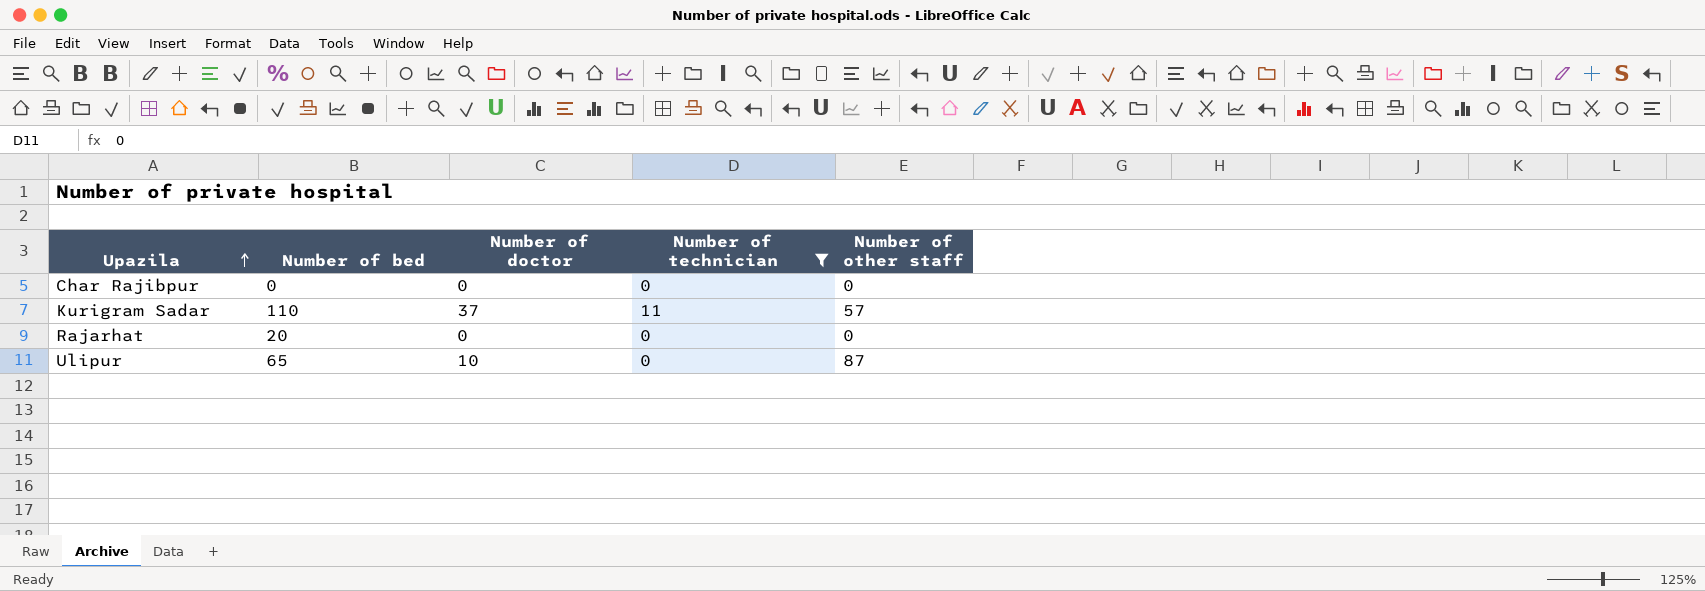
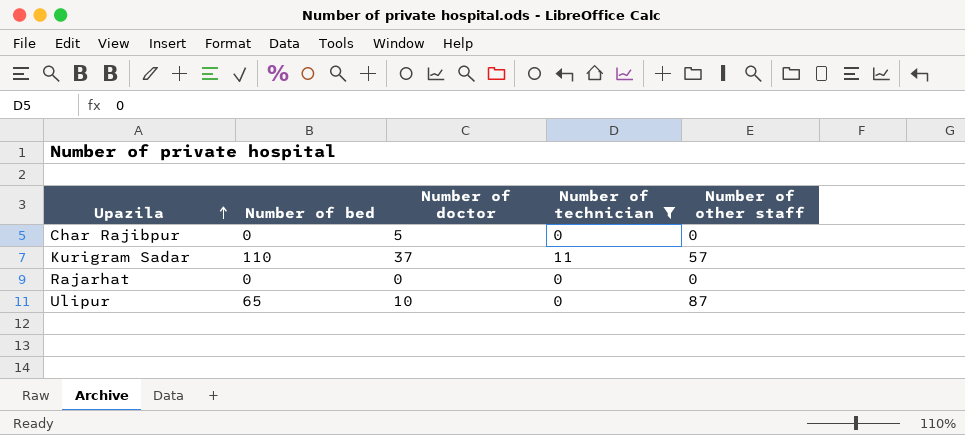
Char Rajibpur | Number of doctor: 0 -> 5
Rajarhat | Number of bed: 20 -> 0

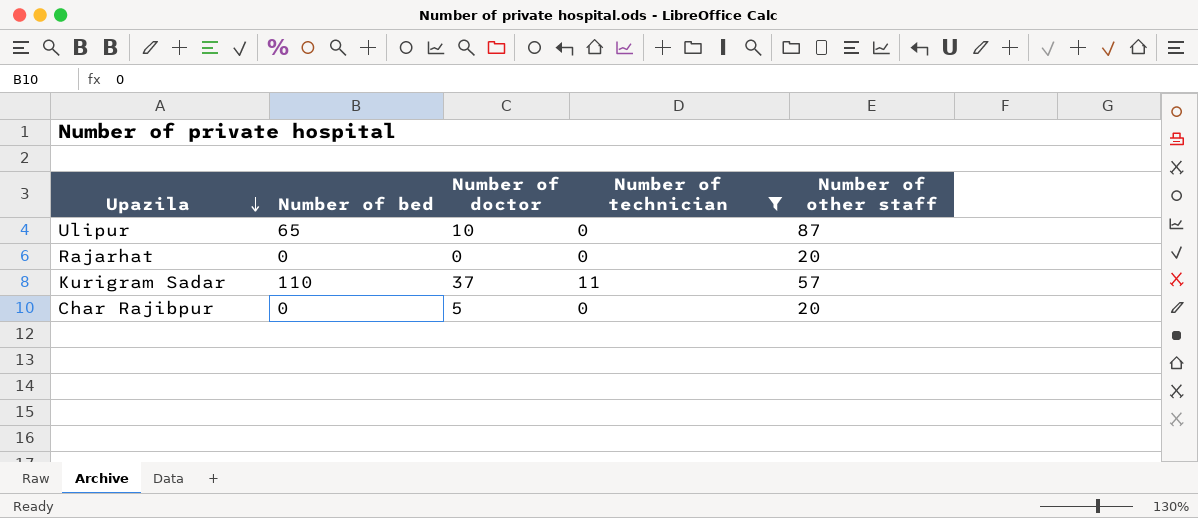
row order: Upazila ascending -> Upazila descending
Rajarhat | Number of other staff: 0 -> 20
Char Rajibpur | Number of other staff: 0 -> 20

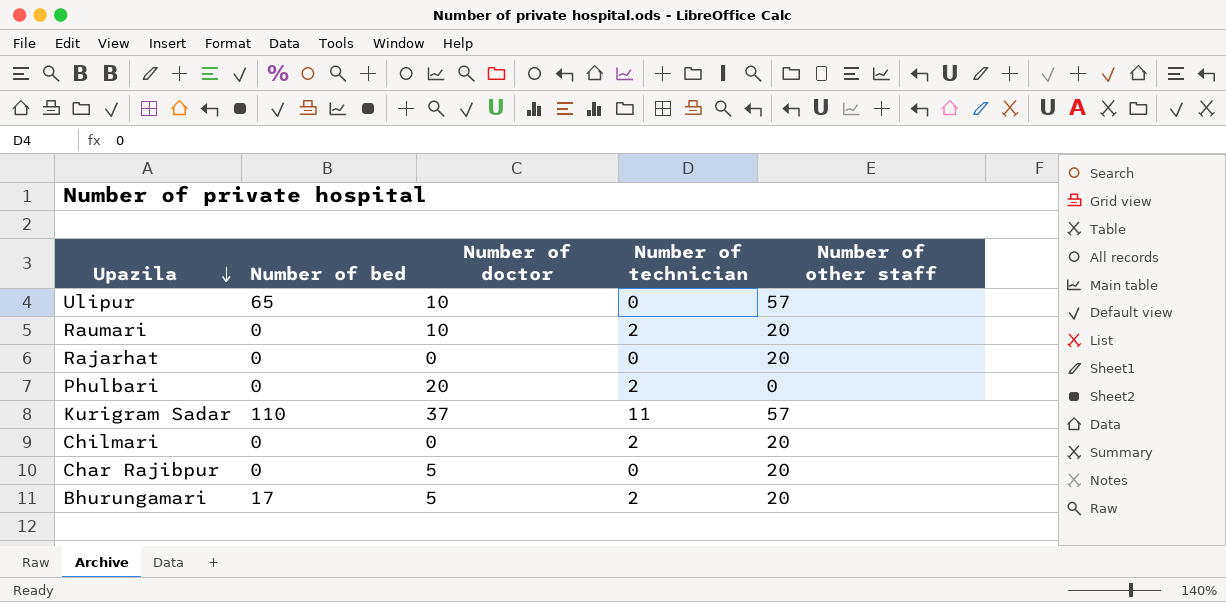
filter: Number of technician != 2 -> none
Ulipur | Number of other staff: 87 -> 57

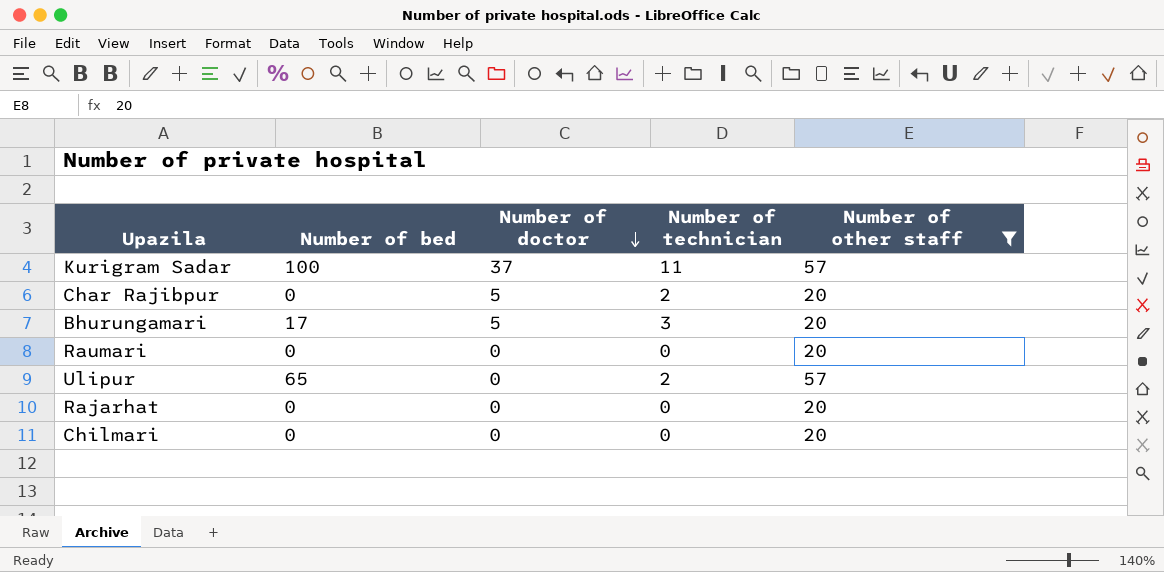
filter: none -> Number of other staff != 0
row order: Upazila descending -> Number of doctor descending
Kurigram Sadar | Number of bed: 110 -> 100
Char Rajibpur | Number of technician: 0 -> 2
Bhurungamari | Number of technician: 2 -> 3
Raumari | Number of doctor: 10 -> 0
Raumari | Number of technician: 2 -> 0
Ulipur | Number of doctor: 10 -> 0
Ulipur | Number of technician: 0 -> 2
Chilmari | Number of technician: 2 -> 0

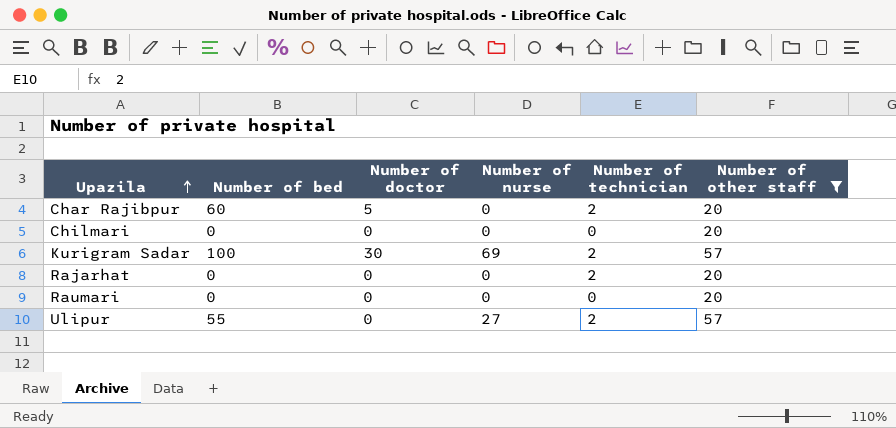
row order: Number of doctor descending -> Upazila ascending
column Number of nurse | position: none -> 4
row Bhurungamari: 17 | 5 | 3 | 20 -> none
Char Rajibpur | Number of bed: 0 -> 60
Kurigram Sadar | Number of doctor: 37 -> 30
Kurigram Sadar | Number of technician: 11 -> 2
Rajarhat | Number of technician: 0 -> 2
Ulipur | Number of bed: 65 -> 55

